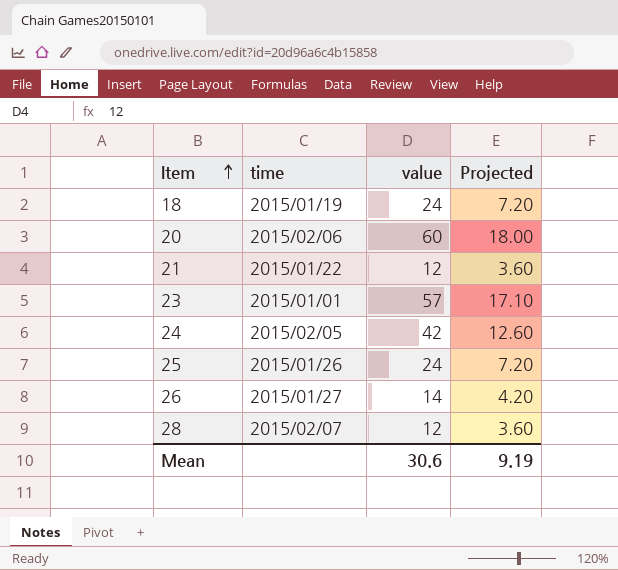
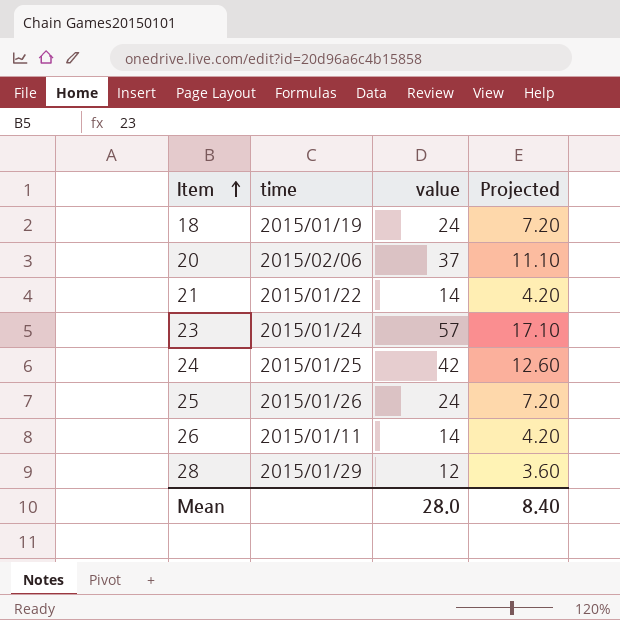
20 | value: 60 -> 37
20 | Projected: 18.00 -> 11.10
21 | value: 12 -> 14
21 | Projected: 3.60 -> 4.20
23 | time: 2015/01/01 -> 2015/01/24
24 | time: 2015/02/05 -> 2015/01/25
26 | time: 2015/01/27 -> 2015/01/11
28 | time: 2015/02/07 -> 2015/01/29
Mean | value: 30.6 -> 28.0
Mean | Projected: 9.19 -> 8.40

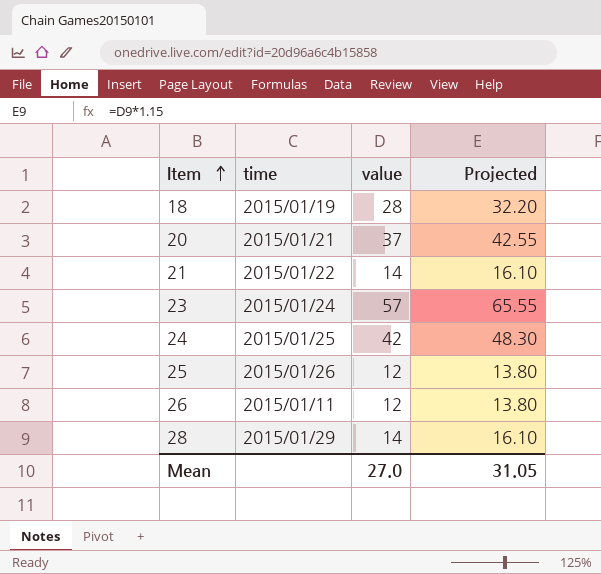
column Projected | formula: [value] * 0.3 -> [value] * 1.15
18 | value: 24 -> 28
20 | time: 2015/02/06 -> 2015/01/21
25 | value: 24 -> 12
26 | value: 14 -> 12
28 | value: 12 -> 14
Mean | value: 28.0 -> 27.0
Mean | Projected: 8.40 -> 31.05

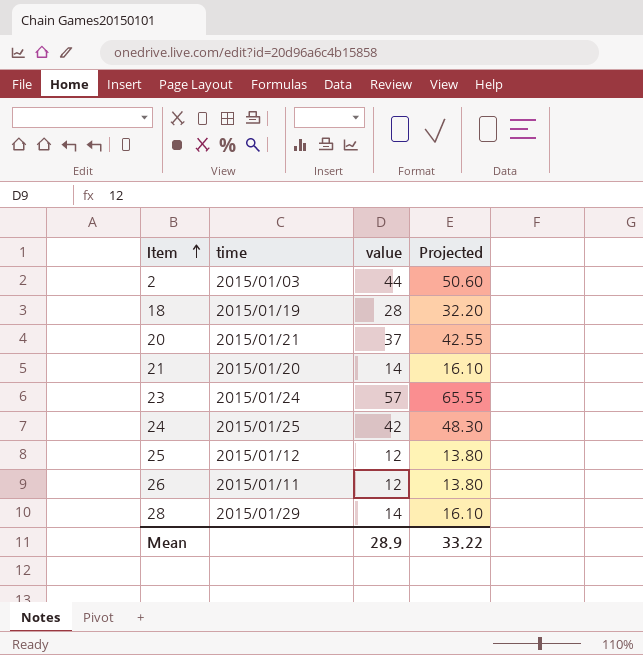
row 2: none -> 2015/01/03 | 44 | 50.60
21 | time: 2015/01/22 -> 2015/01/20
25 | time: 2015/01/26 -> 2015/01/12
Mean | value: 27.0 -> 28.9
Mean | Projected: 31.05 -> 33.22

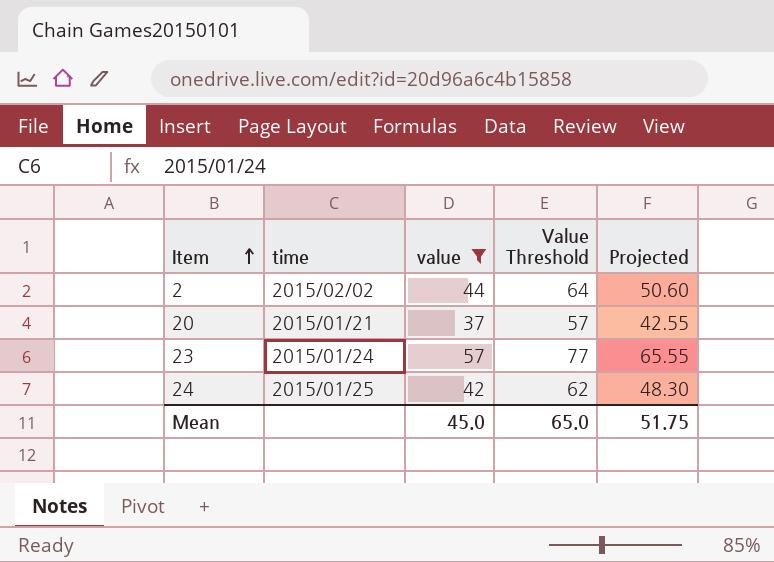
filter: none -> value >= 37
column Value Threshold | formula: none -> [value] + 20
2 | time: 2015/01/03 -> 2015/02/02
Mean | value: 28.9 -> 45.0
Mean | Projected: 33.22 -> 51.75

